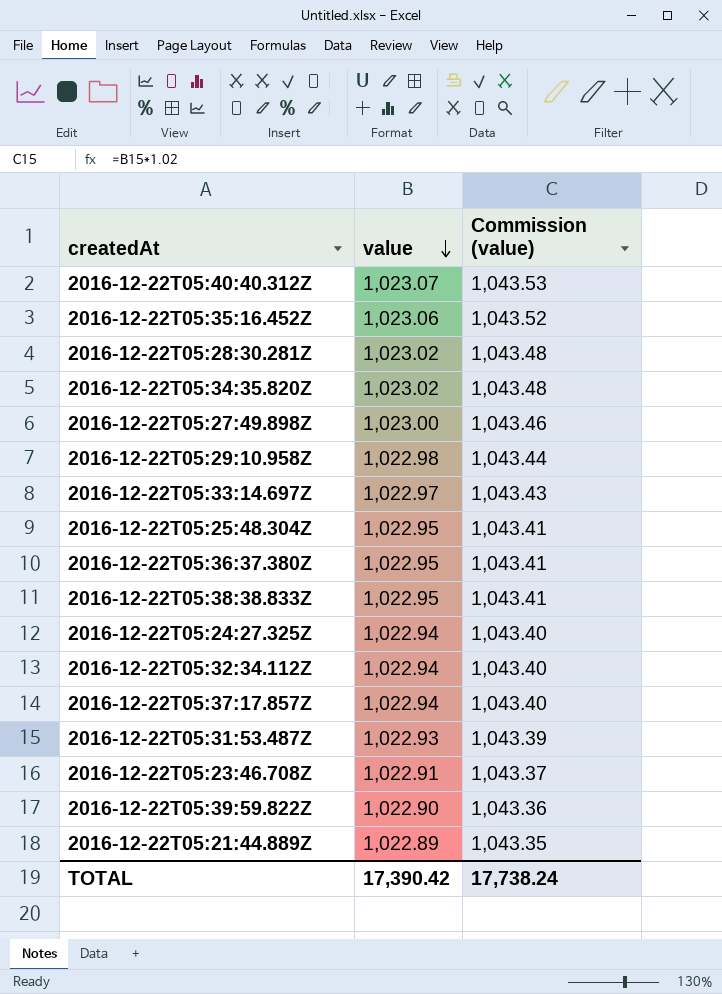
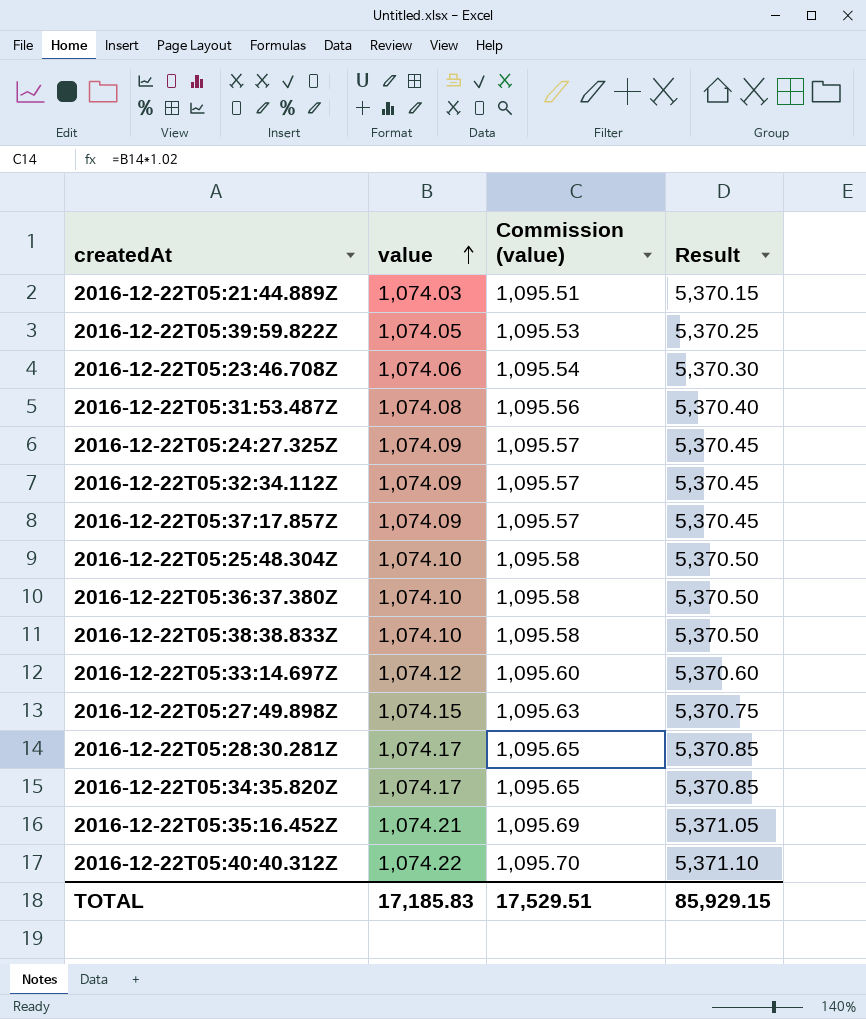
row order: value descending -> value ascending
column Result | formula: none -> [value] * 5
row 2016-12-22T05:29:10.958Z: 1,022.98 | 1,043.44 -> none
2016-12-22T05:21:44.889Z | value: 1,022.89 -> 1,074.03
2016-12-22T05:21:44.889Z | Commission (value): 1,043.35 -> 1,095.51
2016-12-22T05:39:59.822Z | value: 1,022.90 -> 1,074.05
2016-12-22T05:39:59.822Z | Commission (value): 1,043.36 -> 1,095.53
2016-12-22T05:23:46.708Z | value: 1,022.91 -> 1,074.06
2016-12-22T05:23:46.708Z | Commission (value): 1,043.37 -> 1,095.54
2016-12-22T05:31:53.487Z | value: 1,022.93 -> 1,074.08
2016-12-22T05:31:53.487Z | Commission (value): 1,043.39 -> 1,095.56
2016-12-22T05:24:27.325Z | value: 1,022.94 -> 1,074.09
2016-12-22T05:24:27.325Z | Commission (value): 1,043.40 -> 1,095.57
2016-12-22T05:32:34.112Z | value: 1,022.94 -> 1,074.09
2016-12-22T05:32:34.112Z | Commission (value): 1,043.40 -> 1,095.57
2016-12-22T05:37:17.857Z | value: 1,022.94 -> 1,074.09
2016-12-22T05:37:17.857Z | Commission (value): 1,043.40 -> 1,095.57
2016-12-22T05:25:48.304Z | value: 1,022.95 -> 1,074.10
2016-12-22T05:25:48.304Z | Commission (value): 1,043.41 -> 1,095.58
2016-12-22T05:36:37.380Z | value: 1,022.95 -> 1,074.10
2016-12-22T05:36:37.380Z | Commission (value): 1,043.41 -> 1,095.58
2016-12-22T05:38:38.833Z | value: 1,022.95 -> 1,074.10
2016-12-22T05:38:38.833Z | Commission (value): 1,043.41 -> 1,095.58
2016-12-22T05:33:14.697Z | value: 1,022.97 -> 1,074.12
2016-12-22T05:33:14.697Z | Commission (value): 1,043.43 -> 1,095.60
2016-12-22T05:27:49.898Z | value: 1,023.00 -> 1,074.15
2016-12-22T05:27:49.898Z | Commission (value): 1,043.46 -> 1,095.63
2016-12-22T05:28:30.281Z | value: 1,023.02 -> 1,074.17
2016-12-22T05:28:30.281Z | Commission (value): 1,043.48 -> 1,095.65
2016-12-22T05:34:35.820Z | value: 1,023.02 -> 1,074.17
2016-12-22T05:34:35.820Z | Commission (value): 1,043.48 -> 1,095.65
2016-12-22T05:35:16.452Z | value: 1,023.06 -> 1,074.21
2016-12-22T05:35:16.452Z | Commission (value): 1,043.52 -> 1,095.69
2016-12-22T05:40:40.312Z | value: 1,023.07 -> 1,074.22
2016-12-22T05:40:40.312Z | Commission (value): 1,043.53 -> 1,095.70
TOTAL | value: 17,390.42 -> 17,185.83
TOTAL | Commission (value): 17,738.24 -> 17,529.51

